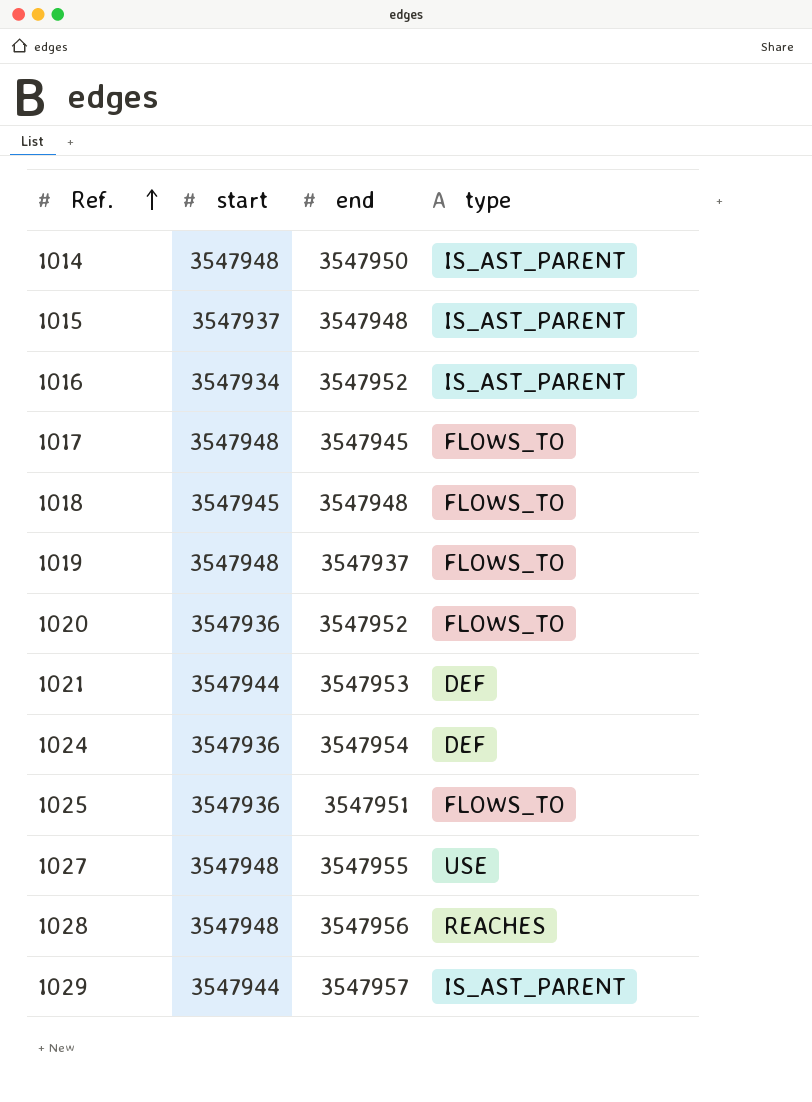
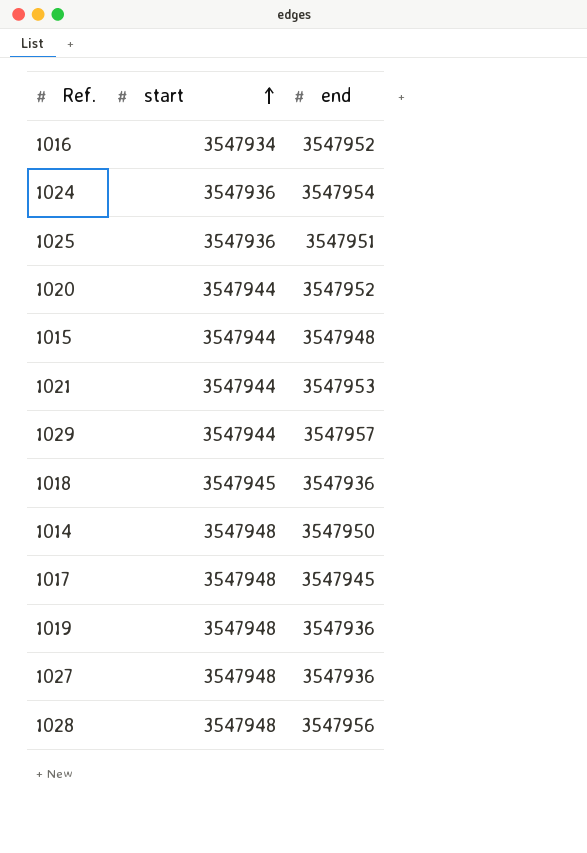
row order: Ref. ascending -> start ascending
column type | position: 4 -> none
1020 | start: 3547936 -> 3547944
1015 | start: 3547937 -> 3547944
1018 | end: 3547948 -> 3547936
1019 | end: 3547937 -> 3547936
1027 | end: 3547955 -> 3547936

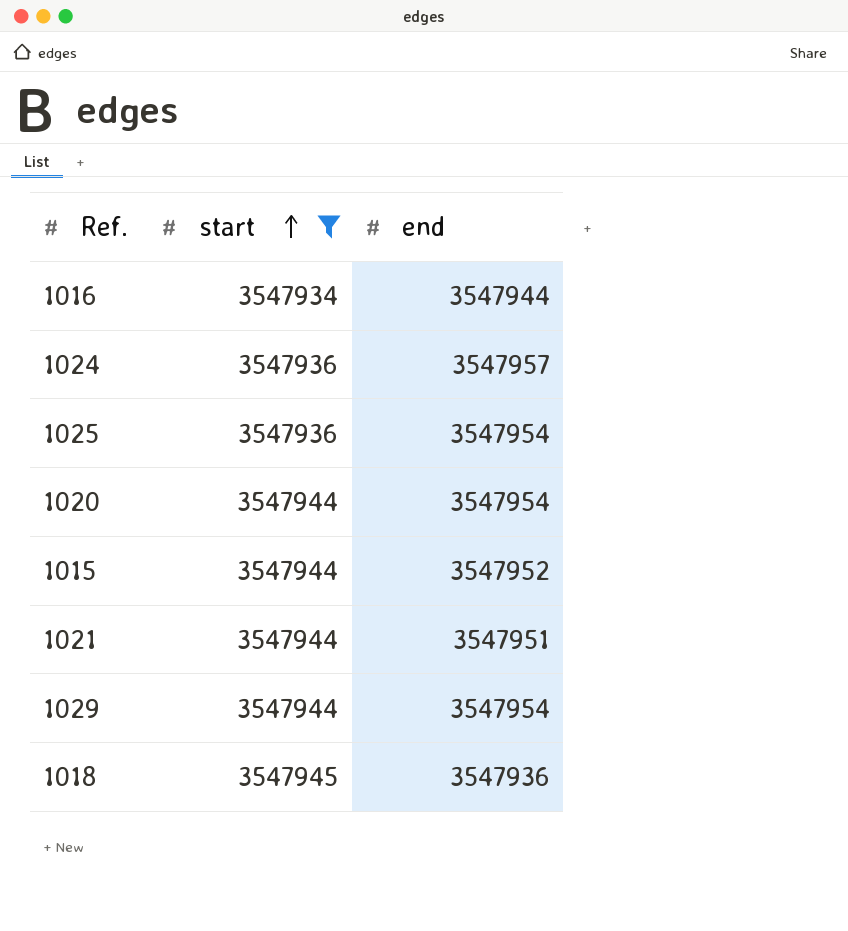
filter: none -> start != 3547948
1016 | end: 3547952 -> 3547944
1024 | end: 3547954 -> 3547957
1025 | end: 3547951 -> 3547954
1020 | end: 3547952 -> 3547954
1015 | end: 3547948 -> 3547952
1021 | end: 3547953 -> 3547951
1029 | end: 3547957 -> 3547954

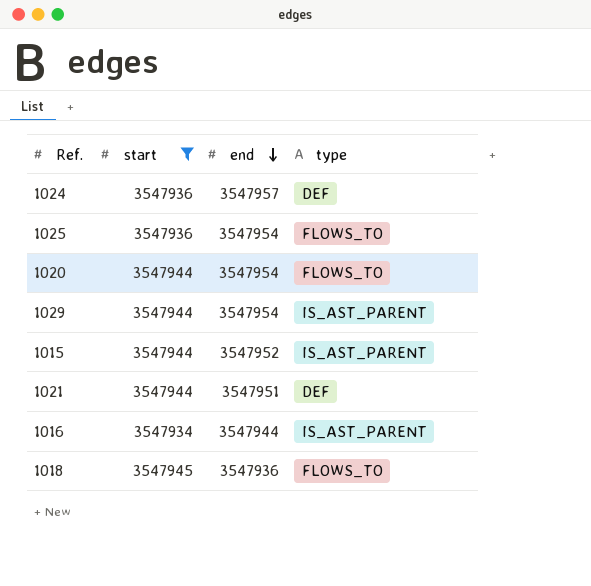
row order: start ascending -> end descending
column type | position: none -> 4

